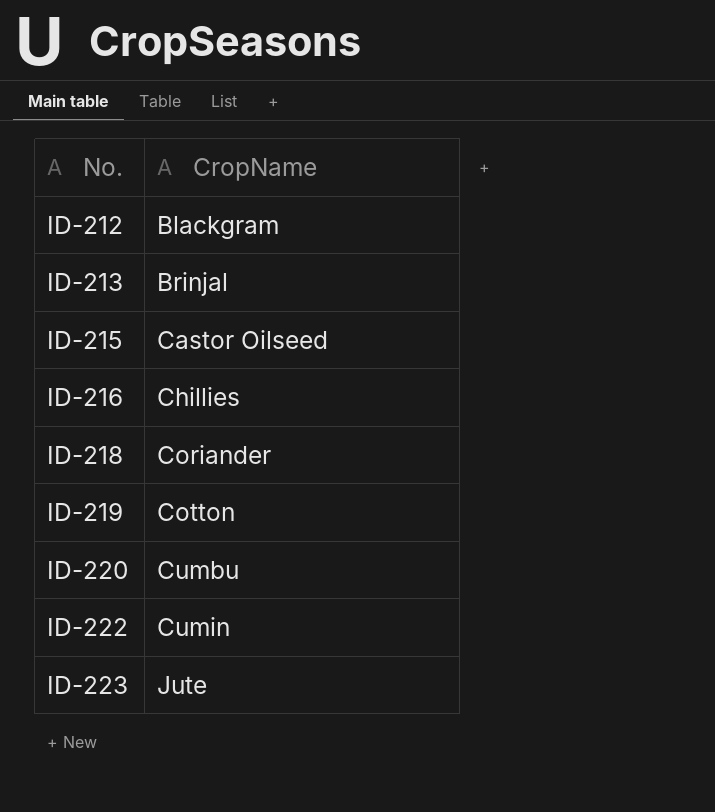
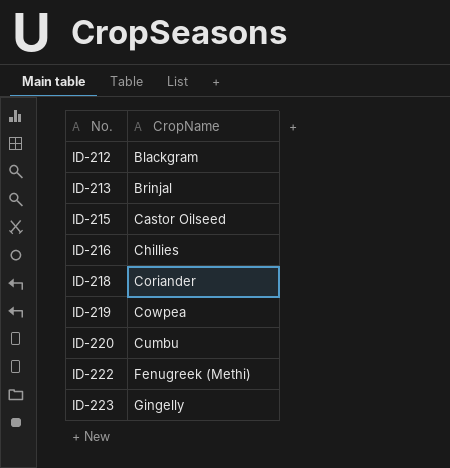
ID-219 | CropName: Cotton -> Cowpea
ID-222 | CropName: Cumin -> Fenugreek (Methi)
ID-223 | CropName: Jute -> Gingelly

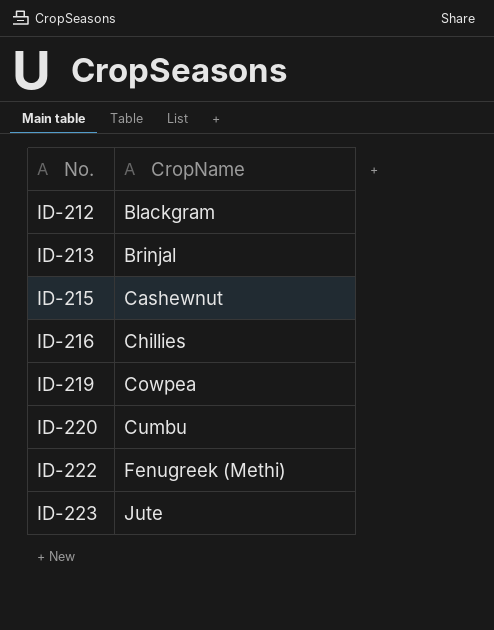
row ID-218: Coriander -> none
ID-215 | CropName: Castor Oilseed -> Cashewnut
ID-223 | CropName: Gingelly -> Jute

